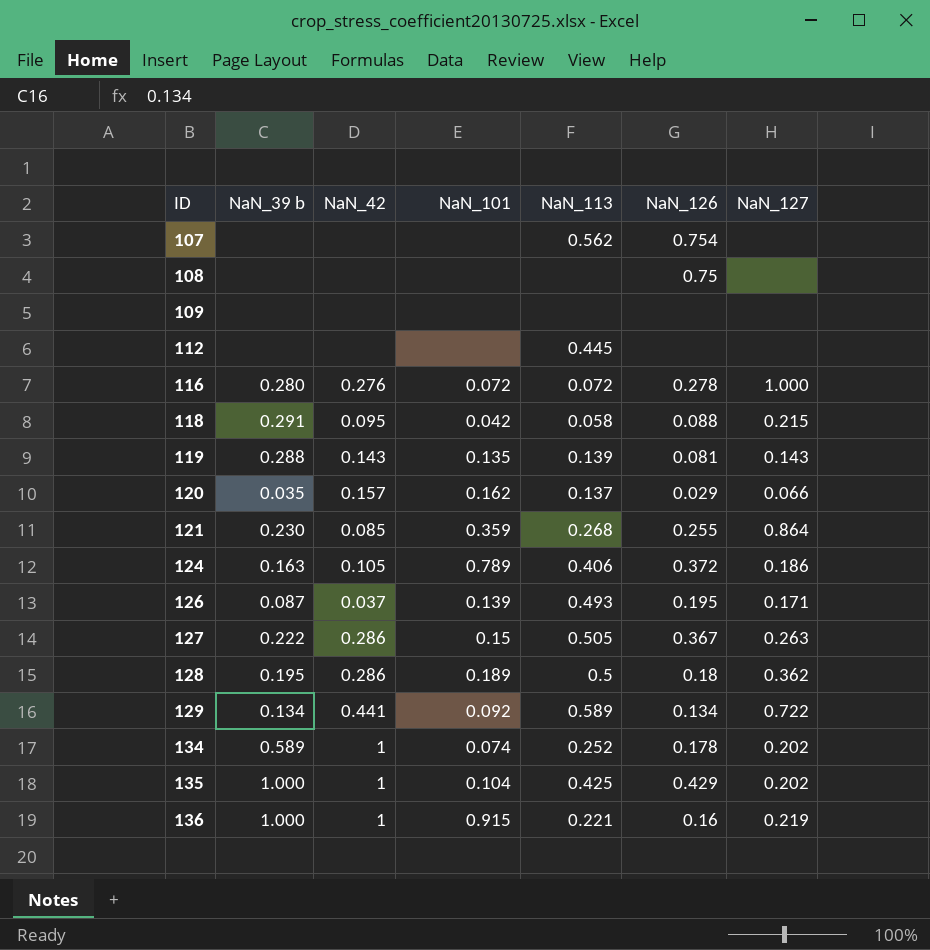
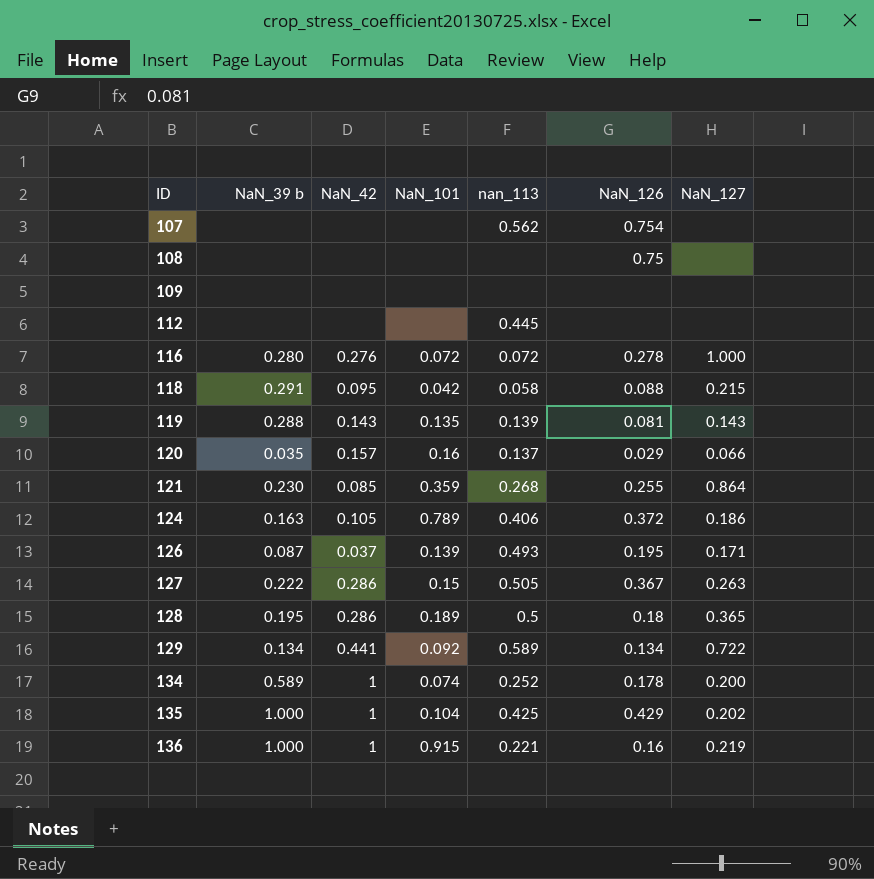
column name: NaN_113 -> nan_113
120 | NaN_101: 0.162 -> 0.16
128 | NaN_127: 0.362 -> 0.365
134 | NaN_127: 0.202 -> 0.200

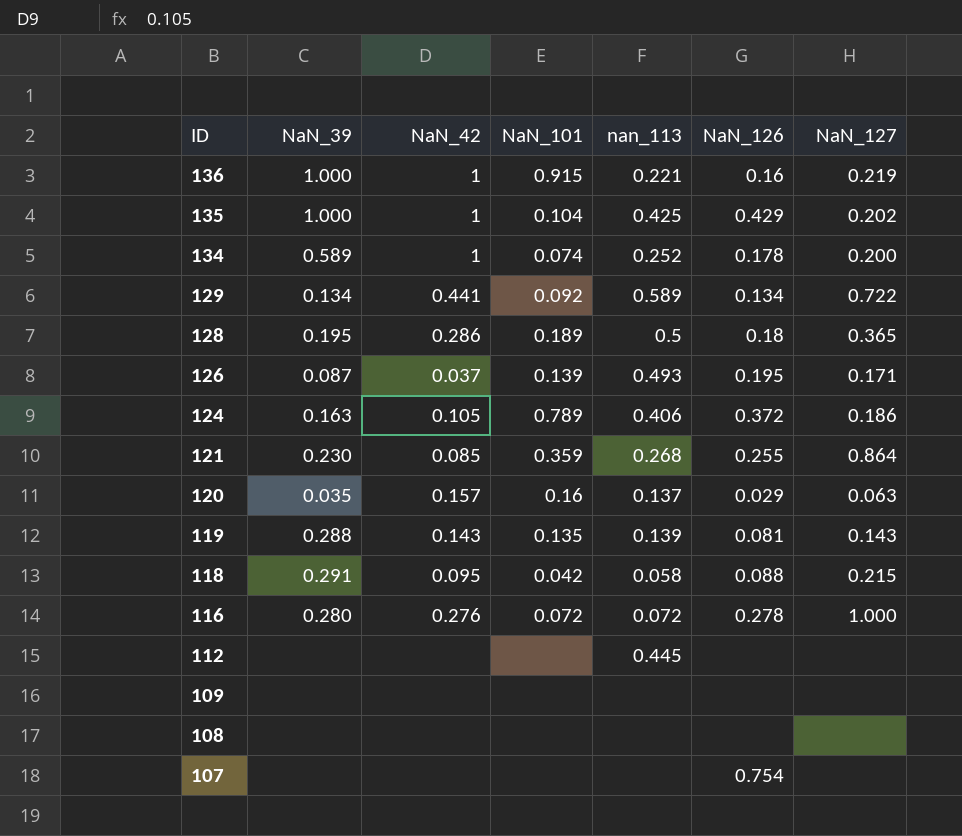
row order: ID ascending -> ID descending
column name: NaN_39 b -> NaN_39
row 127: 0.222 | 0.286 | 0.15 | 0.505 | 0.367 | 0.263 -> none
120 | NaN_127: 0.066 -> 0.063
108 | NaN_126: 0.75 -> none
107 | nan_113: 0.562 -> none

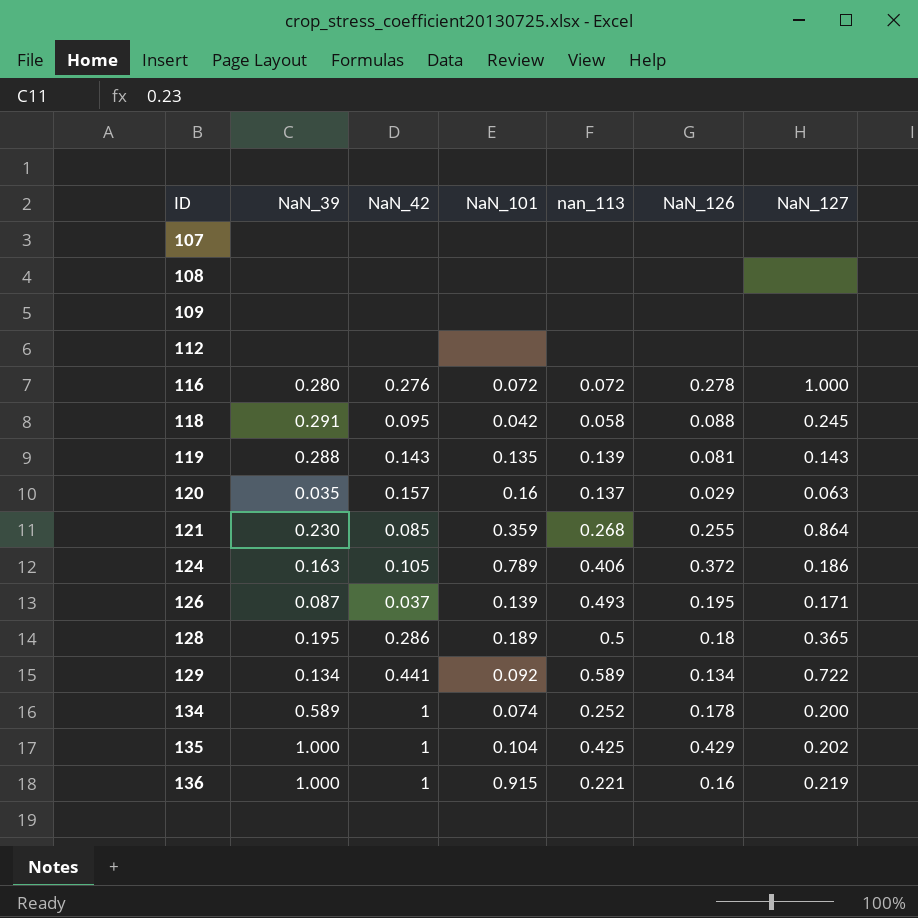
row order: ID descending -> ID ascending
107 | NaN_126: 0.754 -> none
112 | nan_113: 0.445 -> none
118 | NaN_127: 0.215 -> 0.245

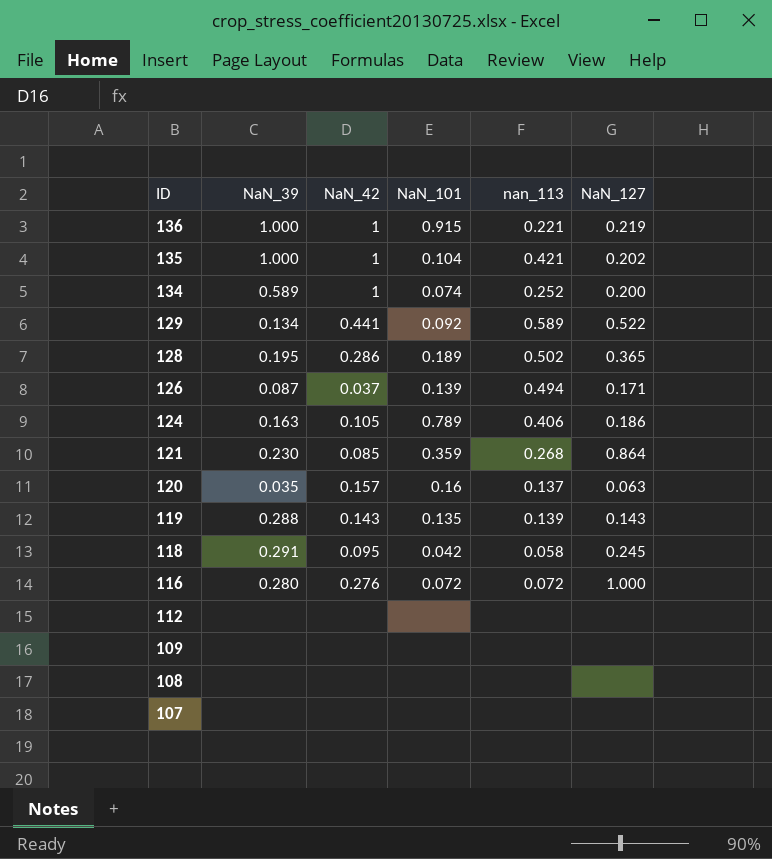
row order: ID ascending -> ID descending
column NaN_126 | position: 6 -> none
135 | nan_113: 0.425 -> 0.421
129 | NaN_127: 0.722 -> 0.522
128 | nan_113: 0.5 -> 0.502
126 | nan_113: 0.493 -> 0.494

